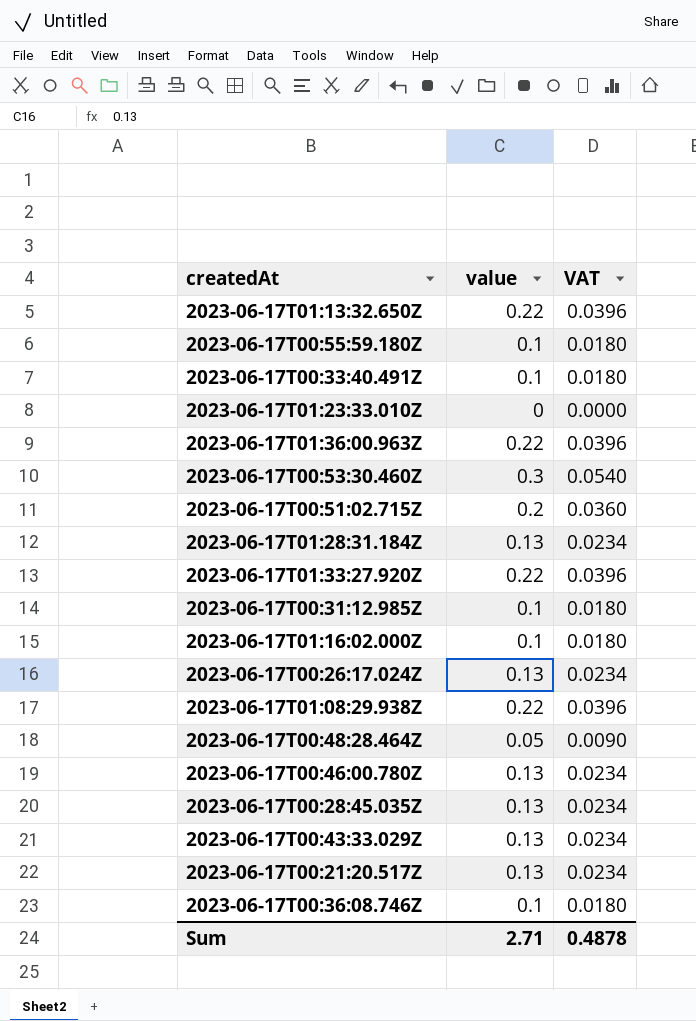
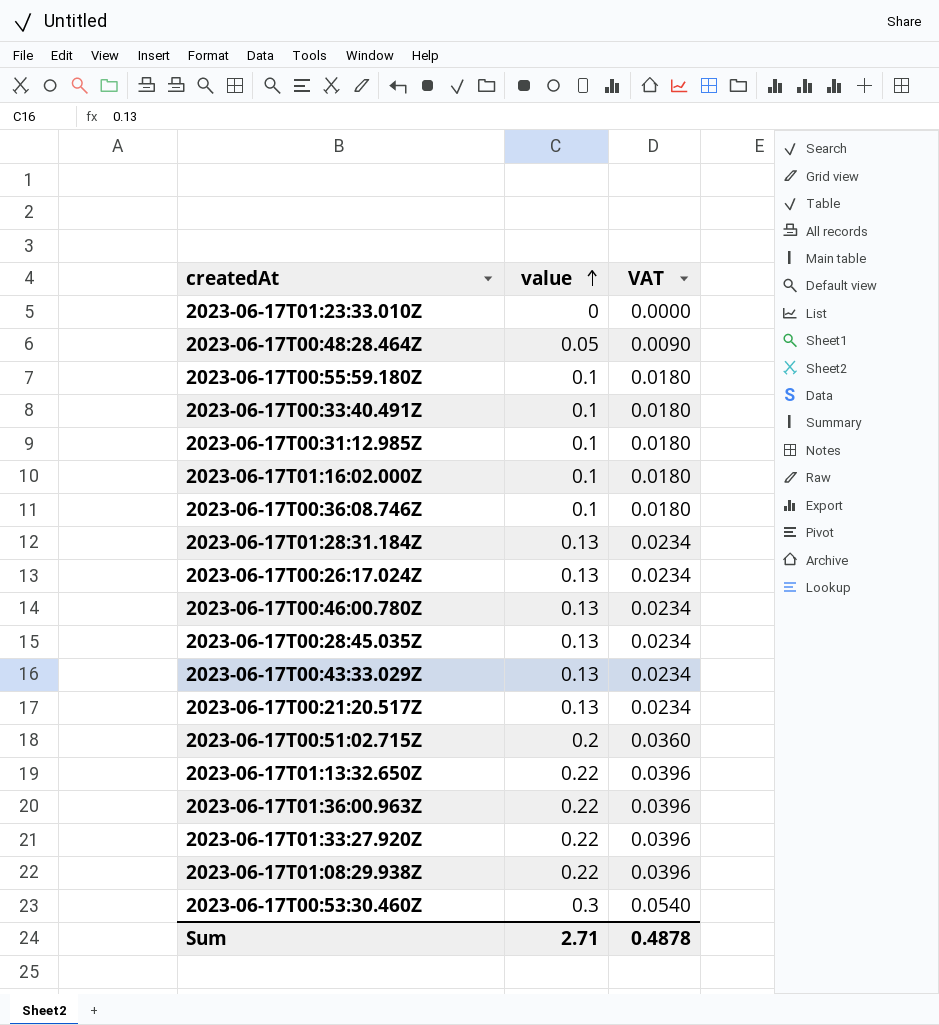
row order: none -> value ascending

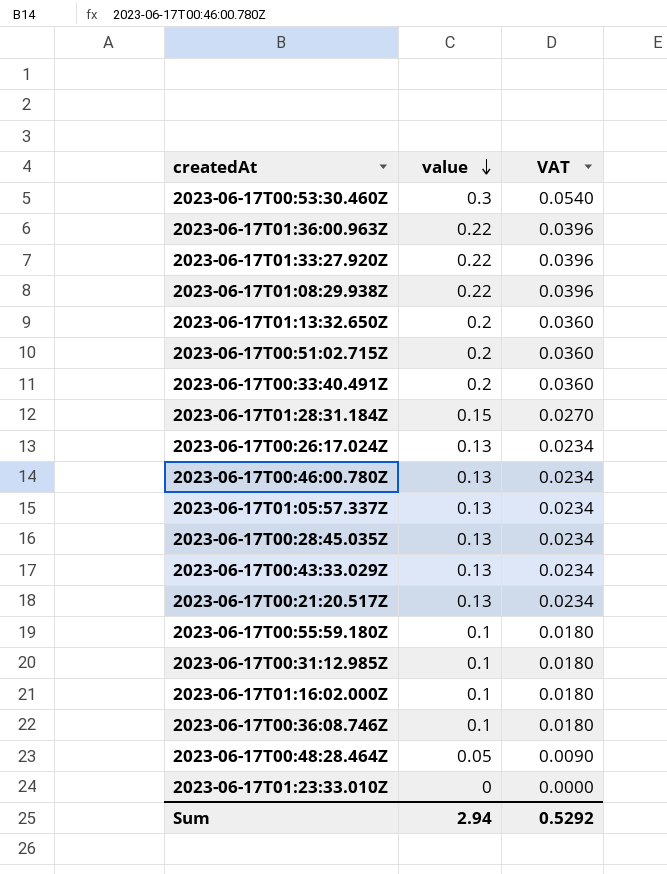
row order: value ascending -> value descending
2023-06-17T01:13:32.650Z | value: 0.22 -> 0.2
2023-06-17T01:13:32.650Z | VAT: 0.0396 -> 0.0360
2023-06-17T00:33:40.491Z | value: 0.1 -> 0.2
2023-06-17T00:33:40.491Z | VAT: 0.0180 -> 0.0360
2023-06-17T01:28:31.184Z | value: 0.13 -> 0.15
2023-06-17T01:28:31.184Z | VAT: 0.0234 -> 0.0270
row 2023-06-17T01:05:57.337Z: none -> 0.13 | 0.0234
Sum | value: 2.71 -> 2.94
Sum | VAT: 0.4878 -> 0.5292

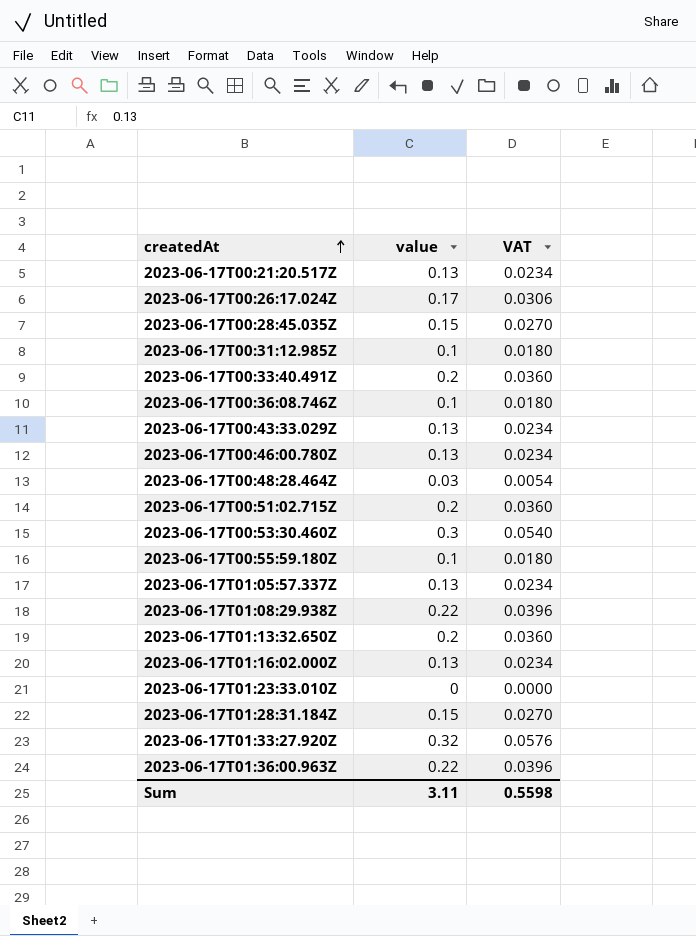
row order: value descending -> createdAt ascending
2023-06-17T00:26:17.024Z | value: 0.13 -> 0.17
2023-06-17T00:26:17.024Z | VAT: 0.0234 -> 0.0306
2023-06-17T00:28:45.035Z | value: 0.13 -> 0.15
2023-06-17T00:28:45.035Z | VAT: 0.0234 -> 0.0270
2023-06-17T00:48:28.464Z | value: 0.05 -> 0.03
2023-06-17T00:48:28.464Z | VAT: 0.0090 -> 0.0054
2023-06-17T01:16:02.000Z | value: 0.1 -> 0.13
2023-06-17T01:16:02.000Z | VAT: 0.0180 -> 0.0234
2023-06-17T01:33:27.920Z | value: 0.22 -> 0.32
2023-06-17T01:33:27.920Z | VAT: 0.0396 -> 0.0576
Sum | value: 2.94 -> 3.11
Sum | VAT: 0.5292 -> 0.5598

